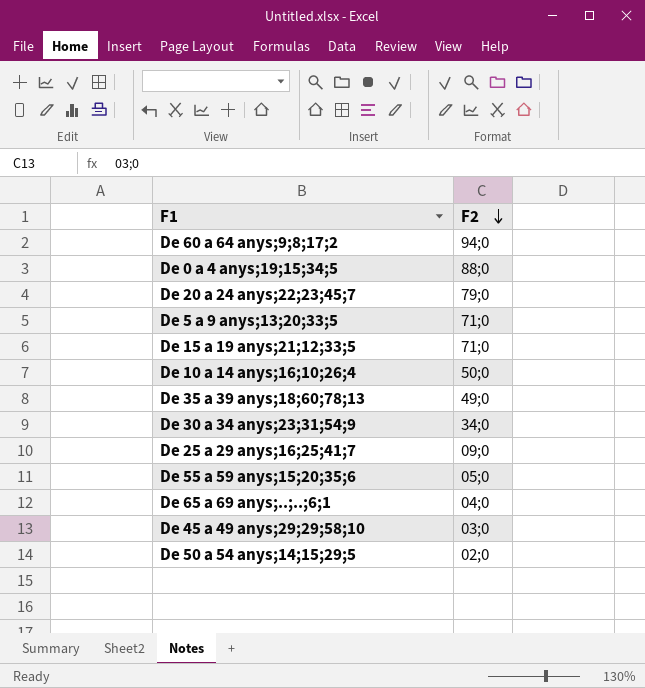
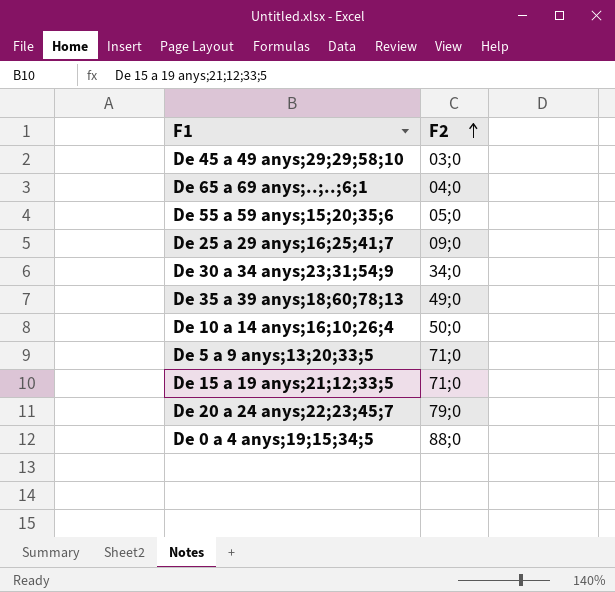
row order: F2 descending -> F2 ascending
row De 60 a 64 anys;9;8;17;2: 94;0 -> none
row De 50 a 54 anys;14;15;29;5: 02;0 -> none

